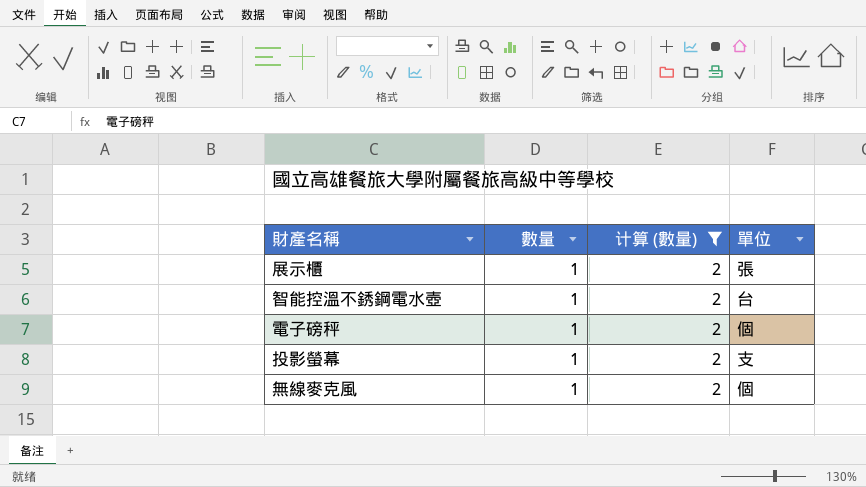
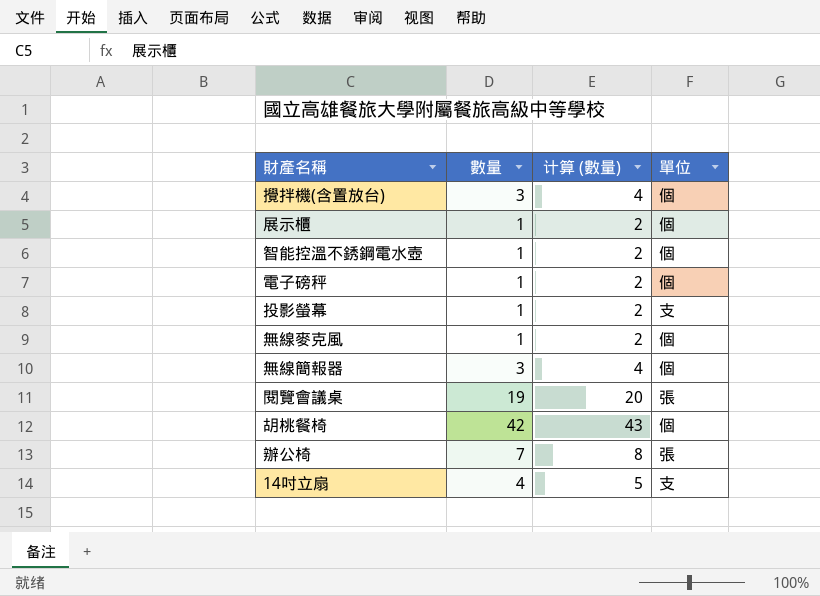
filter: 计算 (數量) = 2 -> none
展示櫃 | 單位: 張 -> 個
智能控溫不銹鋼電水壺 | 單位: 台 -> 個

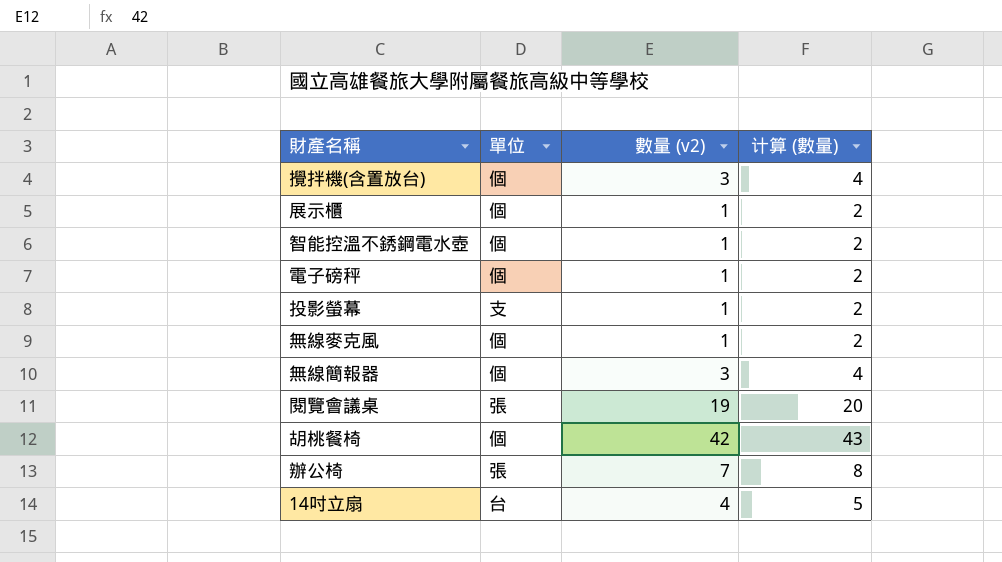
column 單位 | position: 4 -> 2
column name: 數量 -> 數量 (v2)
14吋立扇 | 單位: 支 -> 台

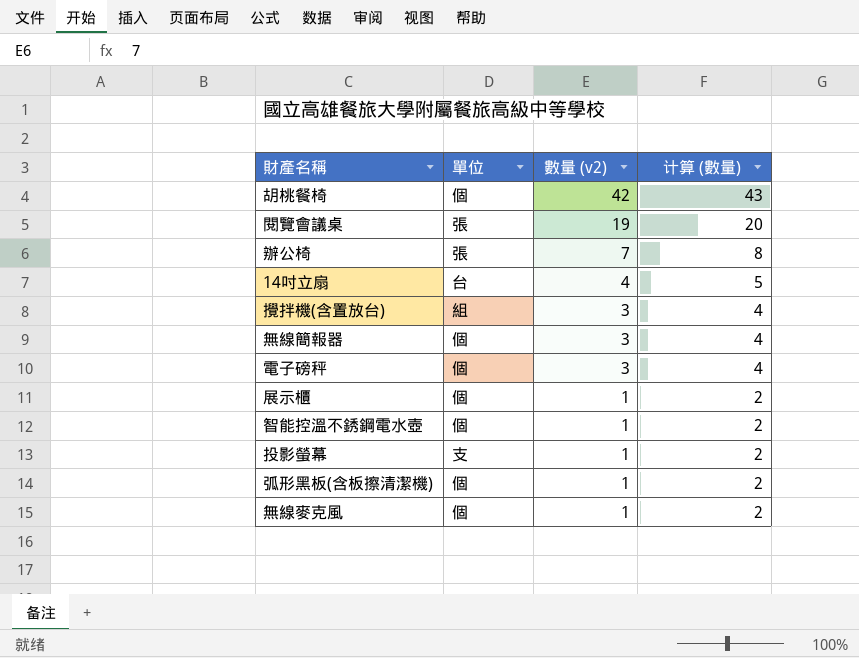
row order: none -> 數量 (v2) descending
攪拌機(含置放台) | 單位: 個 -> 組
電子磅秤 | 數量 (v2): 1 -> 3
電子磅秤 | 计算 (數量): 2 -> 4
row 弧形黑板(含板擦清潔機): none -> 個 | 1 | 2

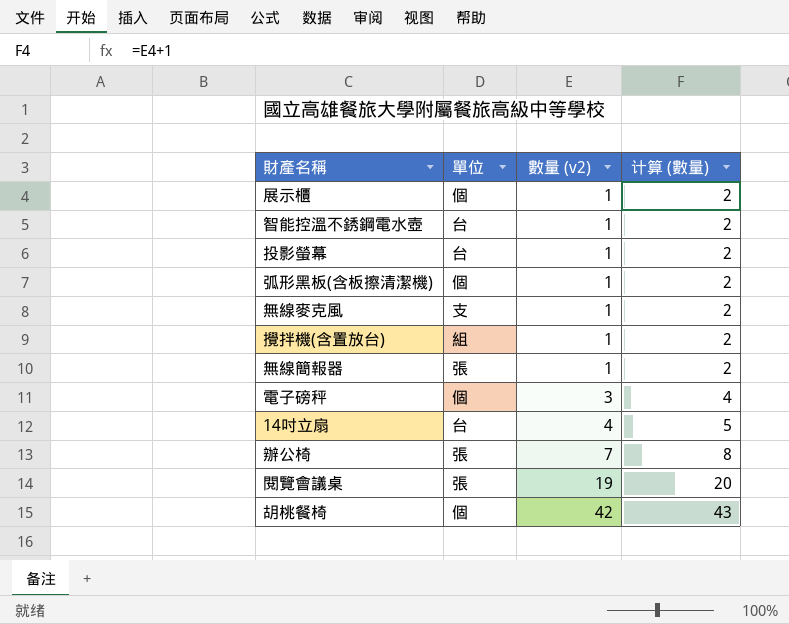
row order: 數量 (v2) descending -> 數量 (v2) ascending
智能控溫不銹鋼電水壺 | 單位: 個 -> 台
投影螢幕 | 單位: 支 -> 台
無線麥克風 | 單位: 個 -> 支
攪拌機(含置放台) | 數量 (v2): 3 -> 1
攪拌機(含置放台) | 计算 (數量): 4 -> 2
無線簡報器 | 單位: 個 -> 張
無線簡報器 | 數量 (v2): 3 -> 1
無線簡報器 | 计算 (數量): 4 -> 2

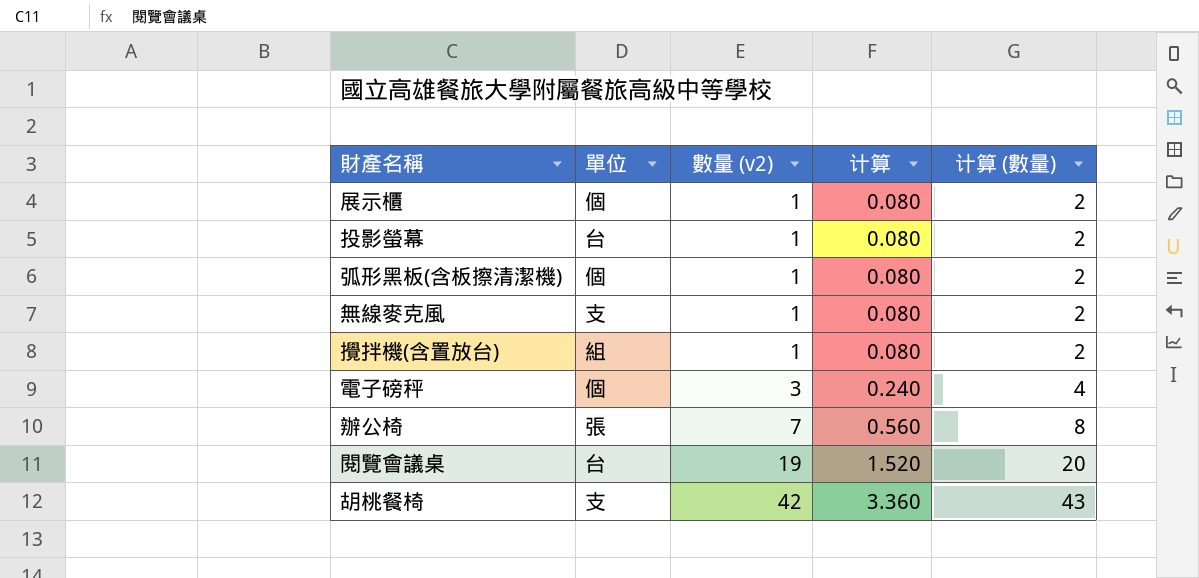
column 计算 | formula: none -> [數量 (v2)] * 0.08
row 智能控溫不銹鋼電水壺: 台 | 1 | 2 -> none
row 無線簡報器: 張 | 1 | 2 -> none
row 14吋立扇: 台 | 4 | 5 -> none
閱覽會議桌 | 單位: 張 -> 台
胡桃餐椅 | 單位: 個 -> 支

